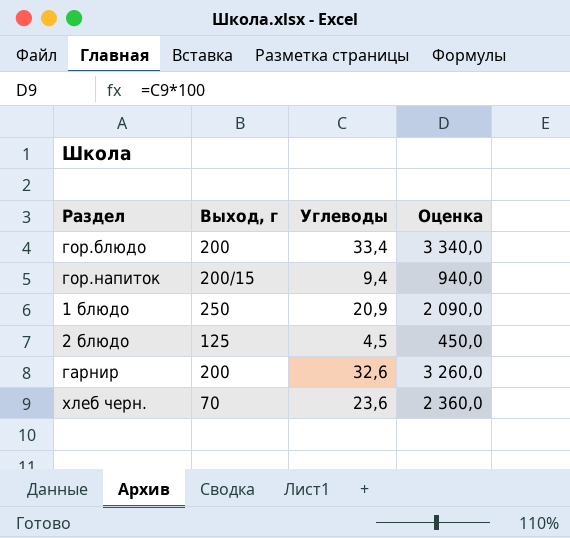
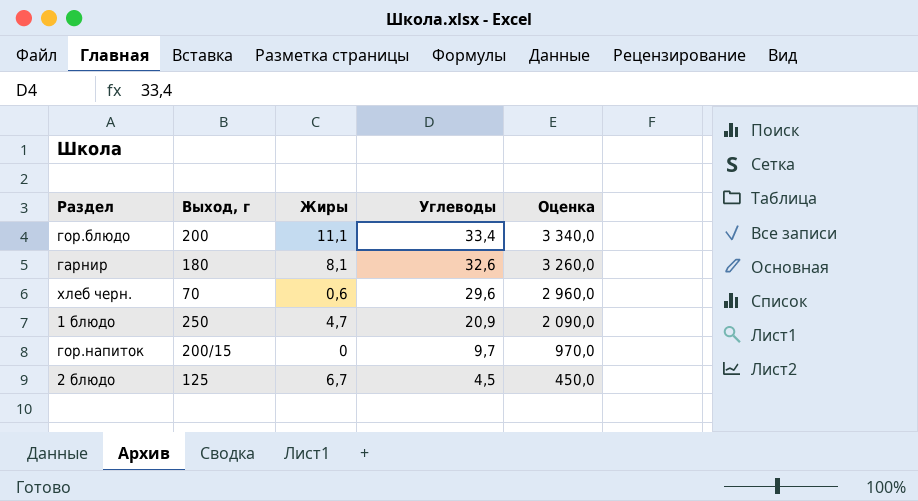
row order: none -> Углеводы descending
column Жиры | position: none -> 3
гарнир | Выход, г: 200 -> 180
хлеб черн. | Углеводы: 23,6 -> 29,6
хлеб черн. | Оценка: 2 360,0 -> 2 960,0
гор.напиток | Углеводы: 9,4 -> 9,7
гор.напиток | Оценка: 940,0 -> 970,0

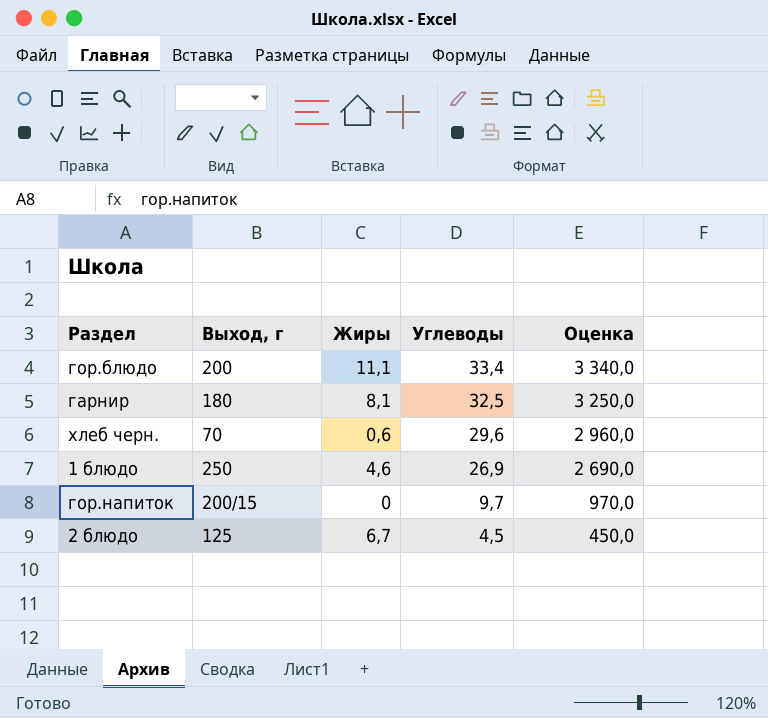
гарнир | Углеводы: 32,6 -> 32,5
гарнир | Оценка: 3 260,0 -> 3 250,0
1 блюдо | Жиры: 4,7 -> 4,6
1 блюдо | Углеводы: 20,9 -> 26,9
1 блюдо | Оценка: 2 090,0 -> 2 690,0

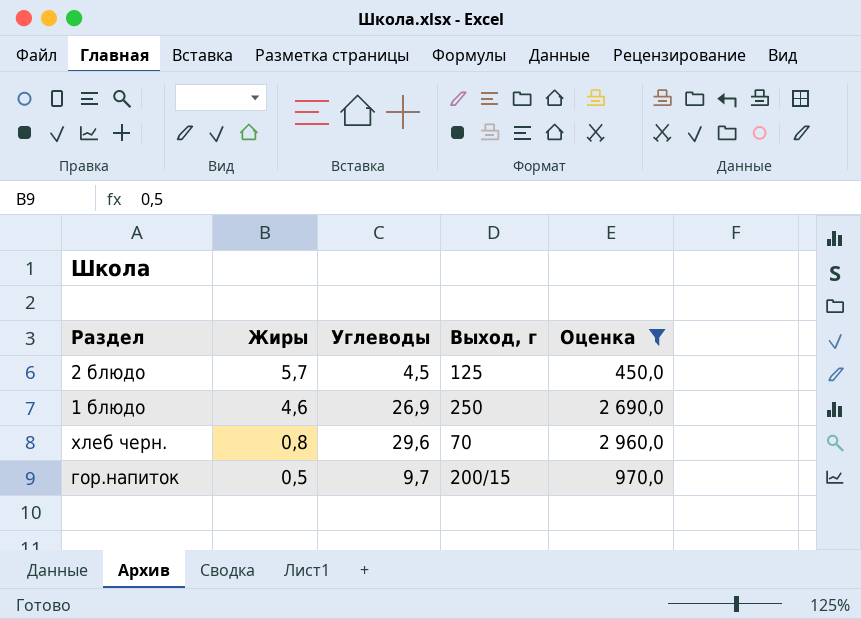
filter: none -> Оценка <= 2 960,0
row order: Углеводы descending -> Жиры descending
column Выход, г | position: 2 -> 4
2 блюдо | Жиры: 6,7 -> 5,7
хлеб черн. | Жиры: 0,6 -> 0,8
гор.напиток | Жиры: 0 -> 0,5

